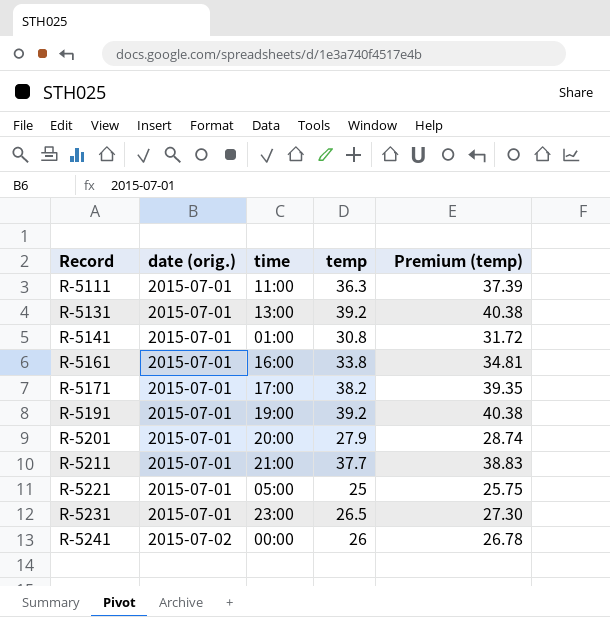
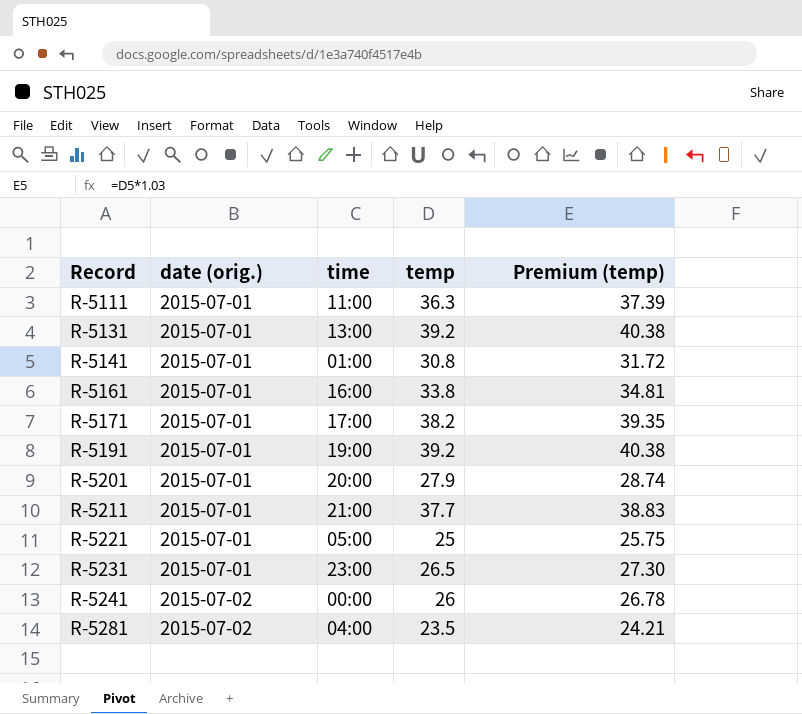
row R-5281: none -> 2015-07-02 | 04:00 | 23.5 | 24.21

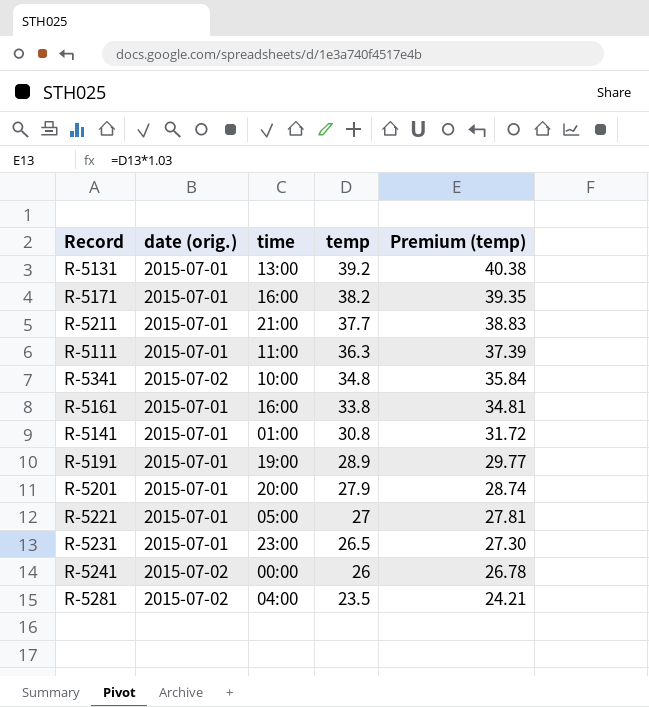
row order: Record ascending -> temp descending
R-5171 | time: 17:00 -> 16:00
row R-5341: none -> 2015-07-02 | 10:00 | 34.8 | 35.84
R-5191 | temp: 39.2 -> 28.9
R-5191 | Premium (temp): 40.38 -> 29.77
R-5221 | temp: 25 -> 27
R-5221 | Premium (temp): 25.75 -> 27.81

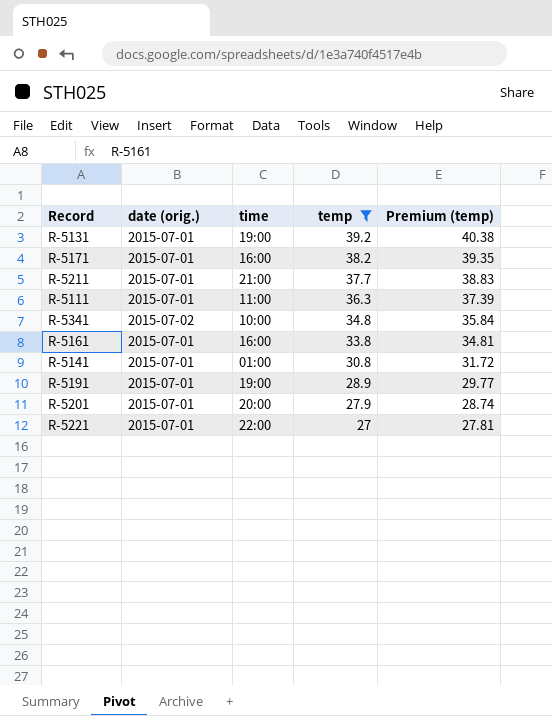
filter: none -> temp >= 27
R-5131 | time: 13:00 -> 19:00
R-5221 | time: 05:00 -> 22:00

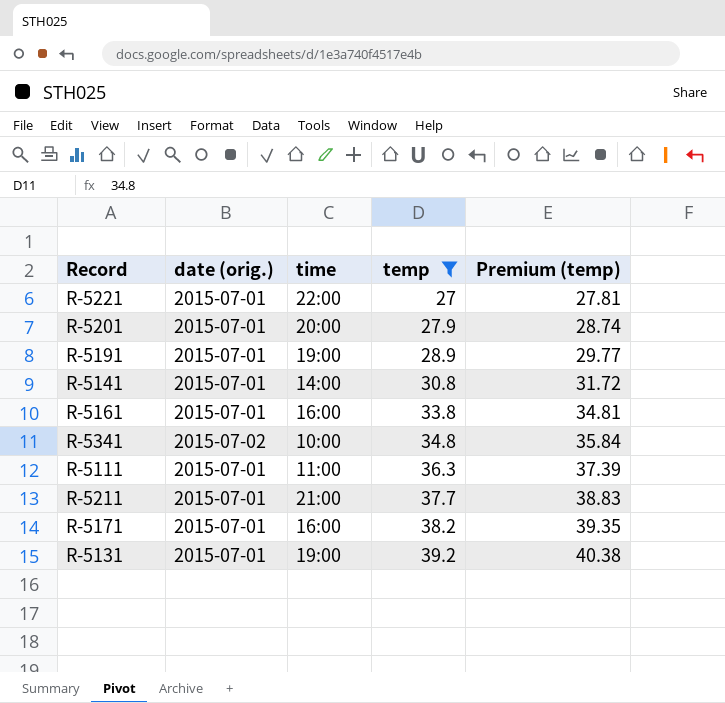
row order: temp descending -> temp ascending
R-5141 | time: 01:00 -> 14:00

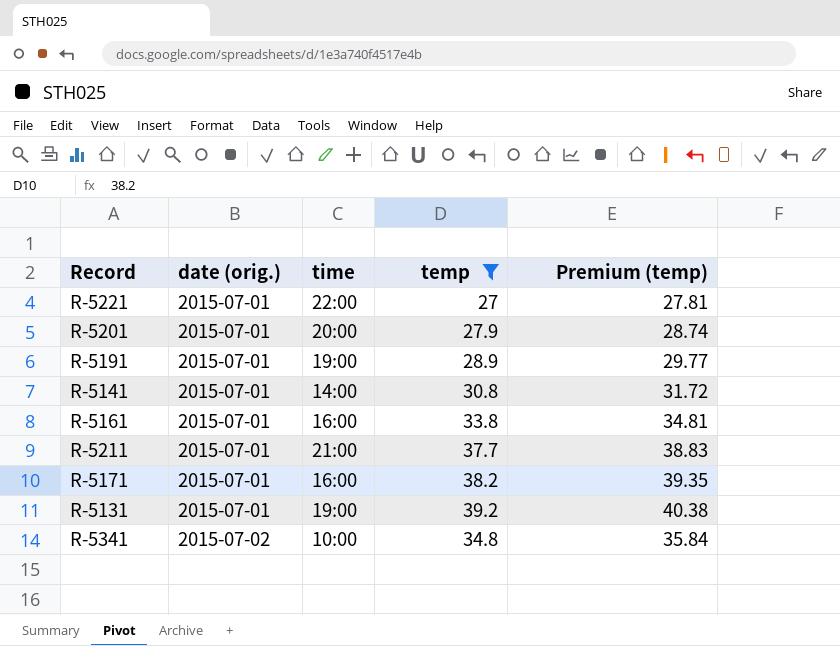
row order: temp ascending -> date (orig.) ascending
row R-5111: 2015-07-01 | 11:00 | 36.3 | 37.39 -> none

